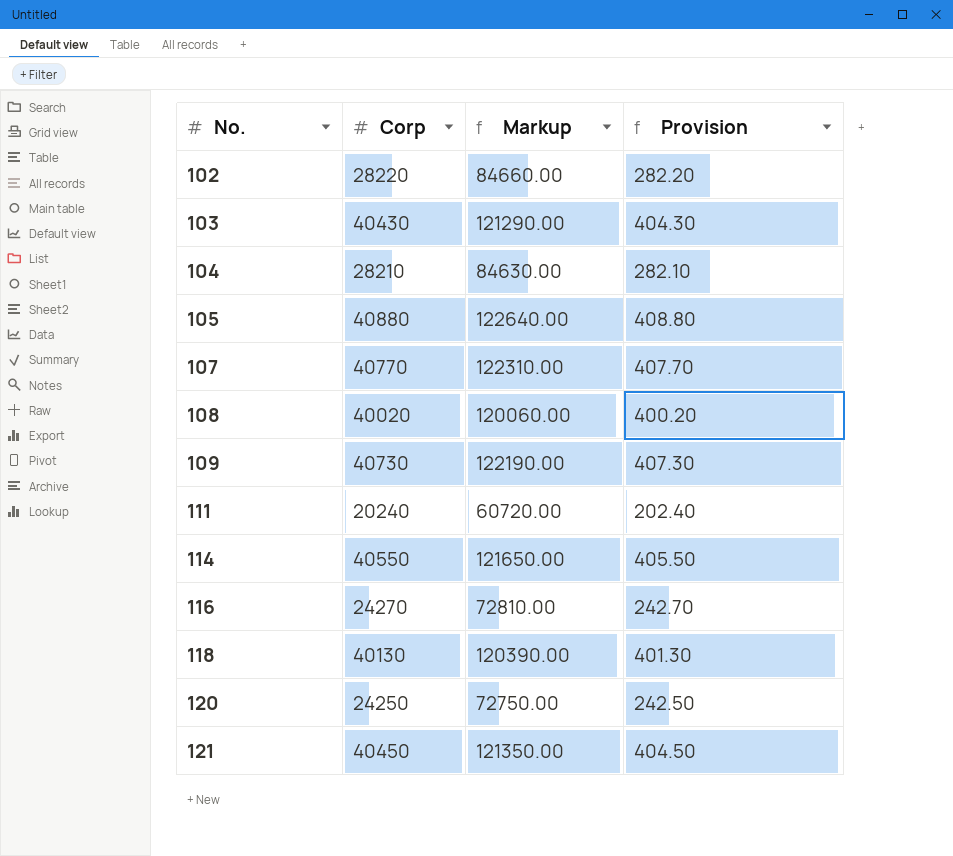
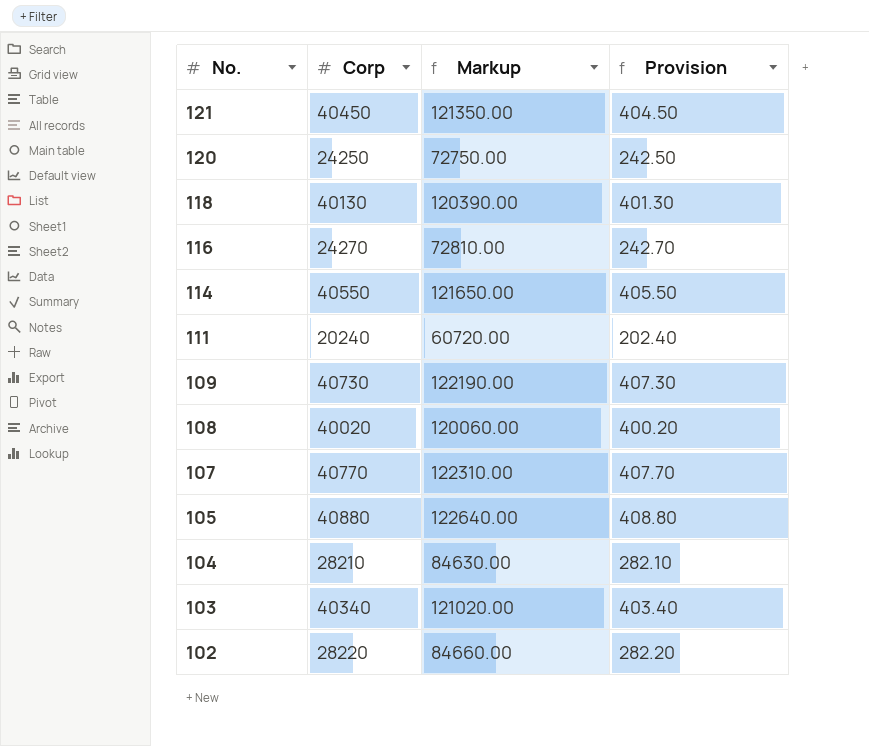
row order: No. ascending -> No. descending
103 | Corp: 40430 -> 40340
103 | Markup: 121290.00 -> 121020.00
103 | Provision: 404.30 -> 403.40

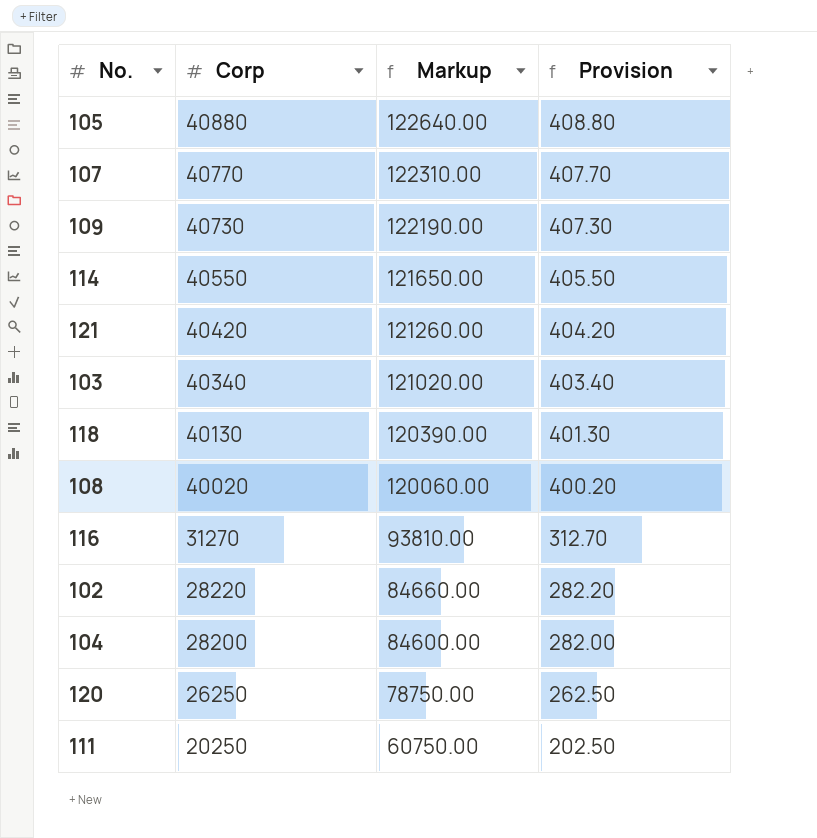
row order: No. descending -> Corp descending
121 | Corp: 40450 -> 40420
121 | Markup: 121350.00 -> 121260.00
121 | Provision: 404.50 -> 404.20
116 | Corp: 24270 -> 31270
116 | Markup: 72810.00 -> 93810.00
116 | Provision: 242.70 -> 312.70
104 | Corp: 28210 -> 28200
104 | Markup: 84630.00 -> 84600.00
104 | Provision: 282.10 -> 282.00
120 | Corp: 24250 -> 26250
120 | Markup: 72750.00 -> 78750.00
120 | Provision: 242.50 -> 262.50
111 | Corp: 20240 -> 20250
111 | Markup: 60720.00 -> 60750.00
111 | Provision: 202.40 -> 202.50

